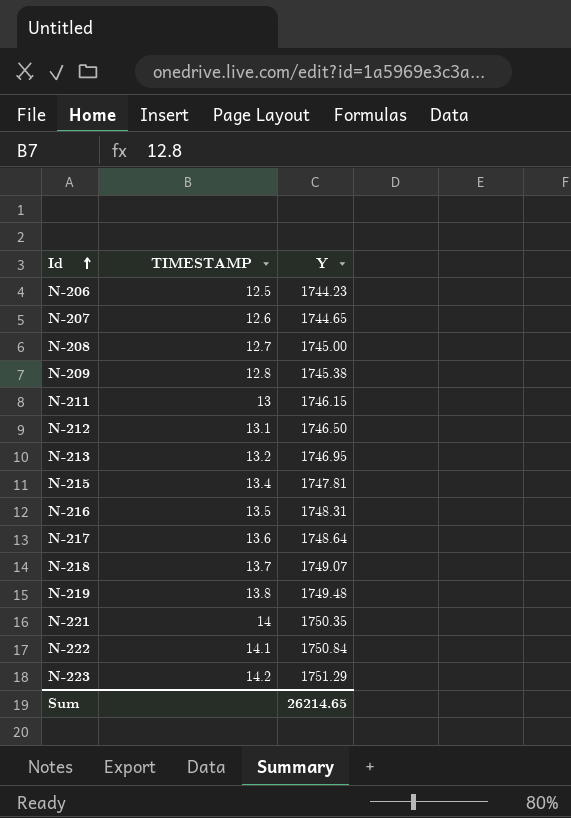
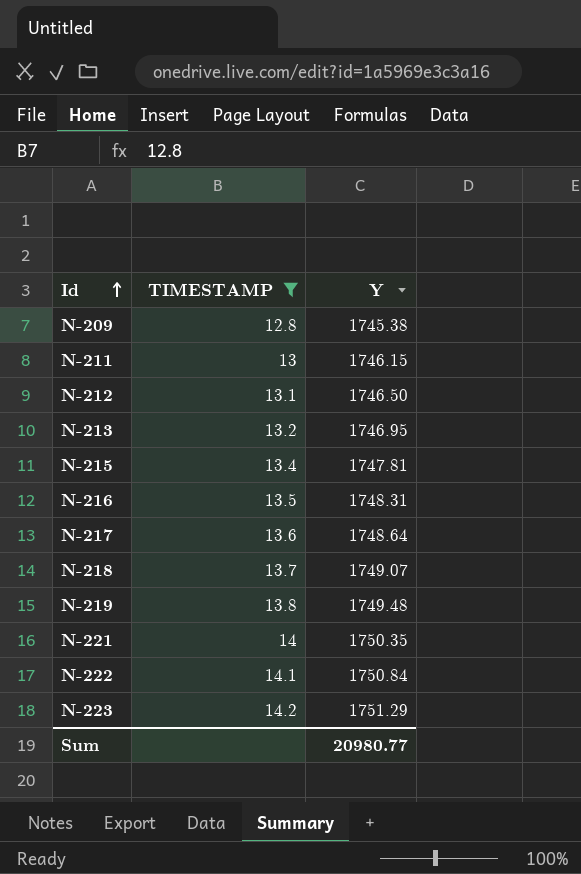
filter: none -> TIMESTAMP >= 12.8
Sum | Y: 26214.65 -> 20980.77

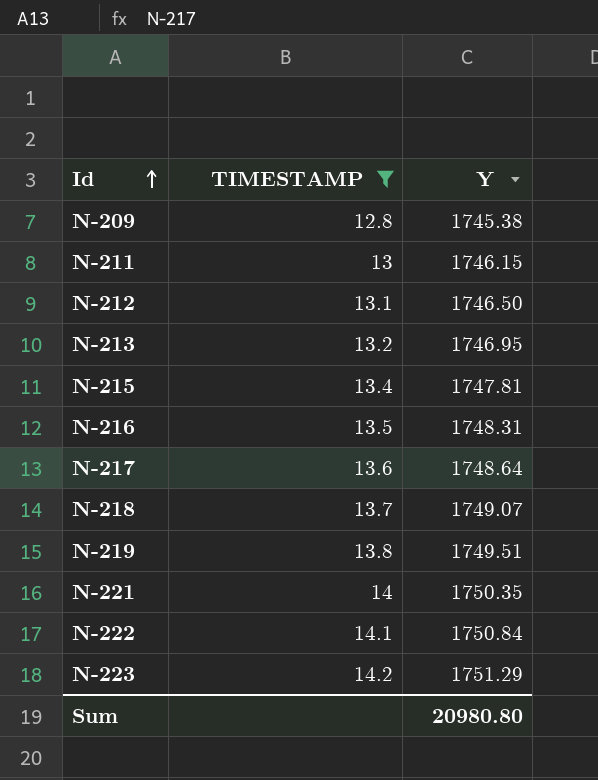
N-219 | Y: 1749.48 -> 1749.51
Sum | Y: 20980.77 -> 20980.80

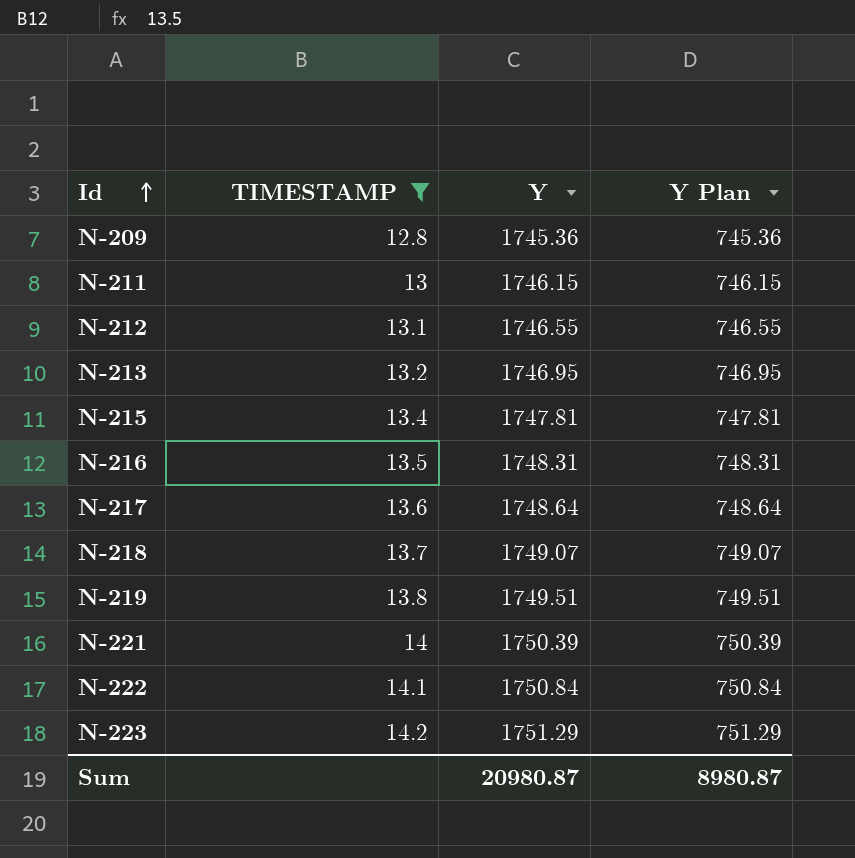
column Y Plan | formula: none -> [Y] - 1000
N-209 | Y: 1745.38 -> 1745.36
N-212 | Y: 1746.50 -> 1746.55
N-221 | Y: 1750.35 -> 1750.39
Sum | Y: 20980.80 -> 20980.87

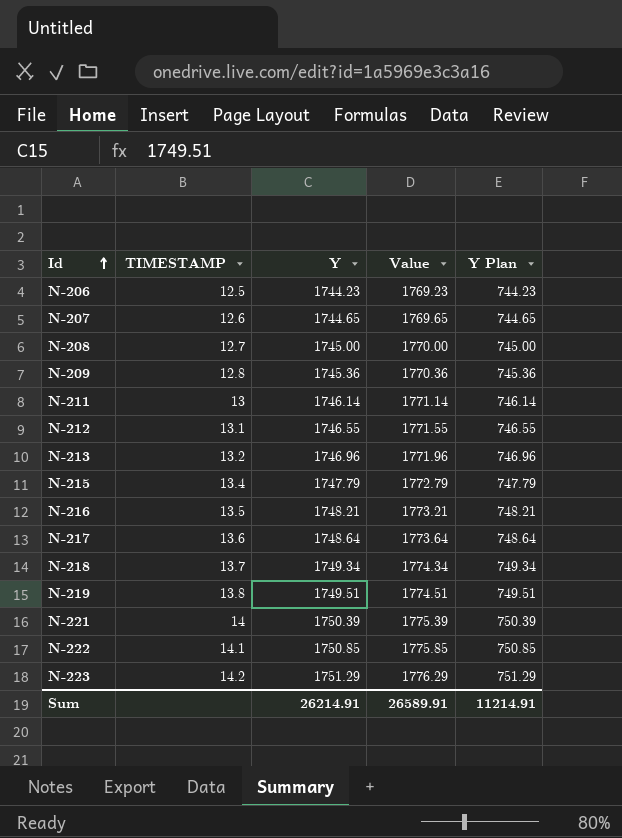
filter: TIMESTAMP >= 12.8 -> none
column Value | formula: none -> [Y] + 25
N-211 | Y: 1746.15 -> 1746.14
N-211 | Y Plan: 746.15 -> 746.14
N-213 | Y: 1746.95 -> 1746.96
N-213 | Y Plan: 746.95 -> 746.96
N-215 | Y: 1747.81 -> 1747.79
N-215 | Y Plan: 747.81 -> 747.79
N-216 | Y: 1748.31 -> 1748.21
N-216 | Y Plan: 748.31 -> 748.21
N-218 | Y: 1749.07 -> 1749.34
N-218 | Y Plan: 749.07 -> 749.34
N-222 | Y: 1750.84 -> 1750.85
N-222 | Y Plan: 750.84 -> 750.85
Sum | Y: 20980.87 -> 26214.91
Sum | Y Plan: 8980.87 -> 11214.91

